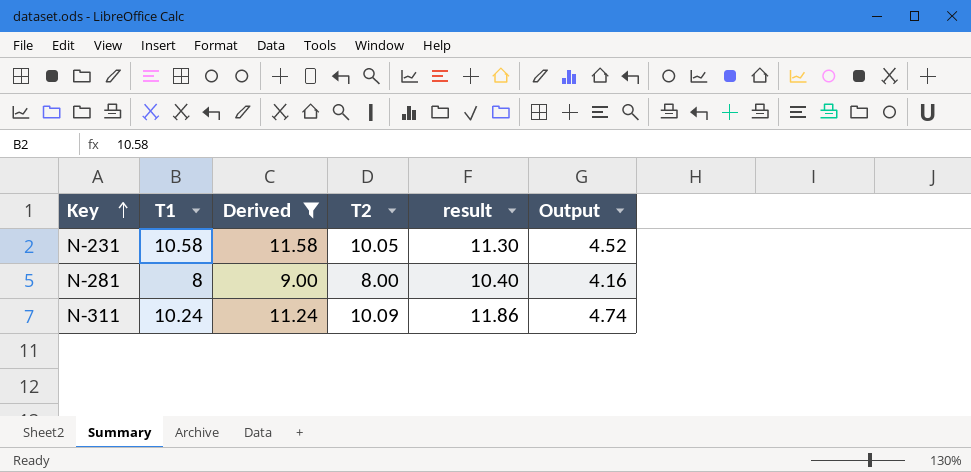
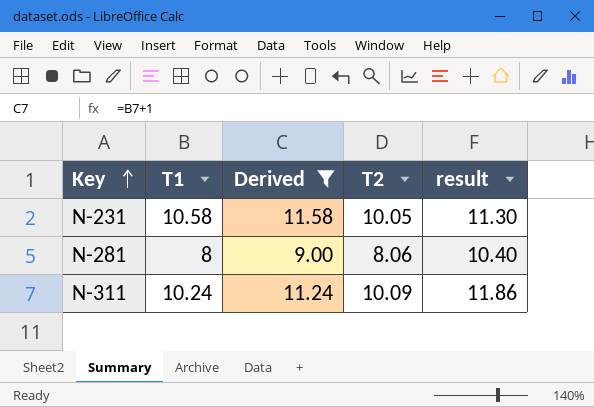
column Output | formula: [result] * 0.4 -> none
N-281 | T2: 8.00 -> 8.06

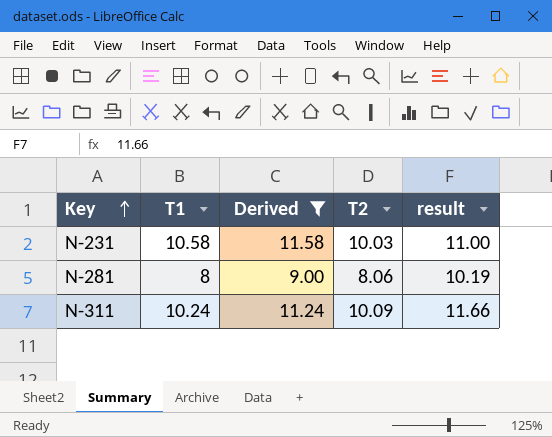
N-231 | T2: 10.05 -> 10.03
N-231 | result: 11.30 -> 11.00
N-281 | result: 10.40 -> 10.19
N-311 | result: 11.86 -> 11.66

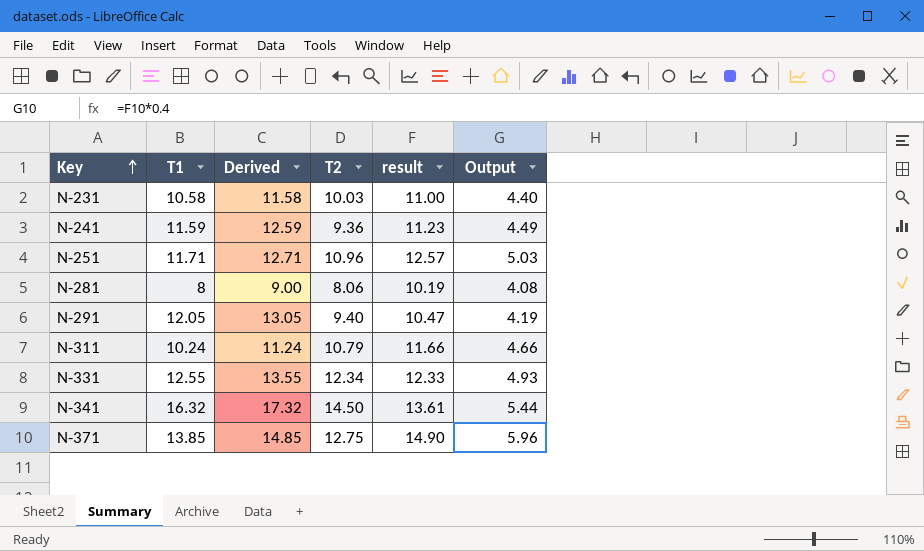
filter: Derived <= 11.58 -> none
column Output | formula: none -> [result] * 0.4
N-311 | T2: 10.09 -> 10.79

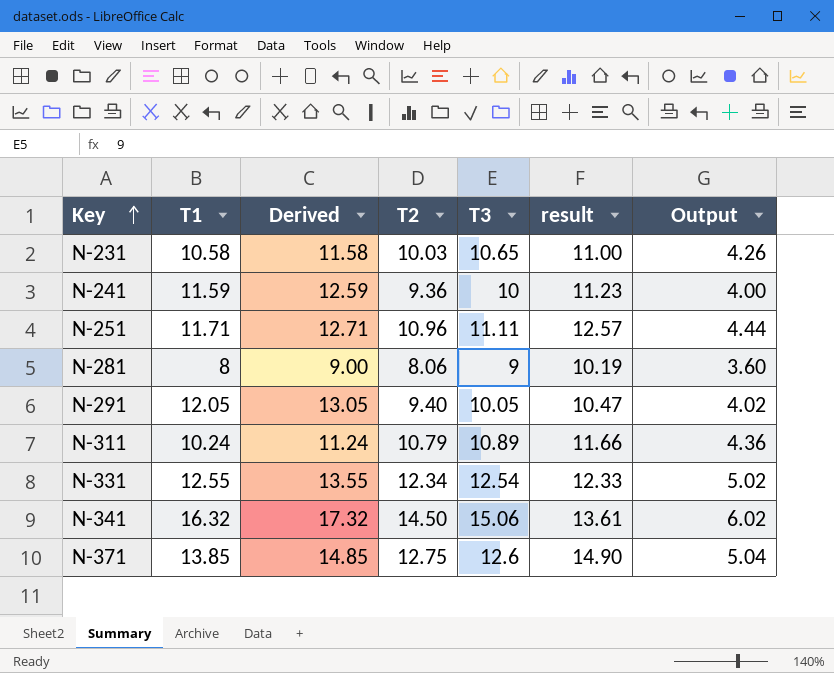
column T3 | position: none -> 5
column Output | formula: [result] * 0.4 -> [T3] * 0.4

